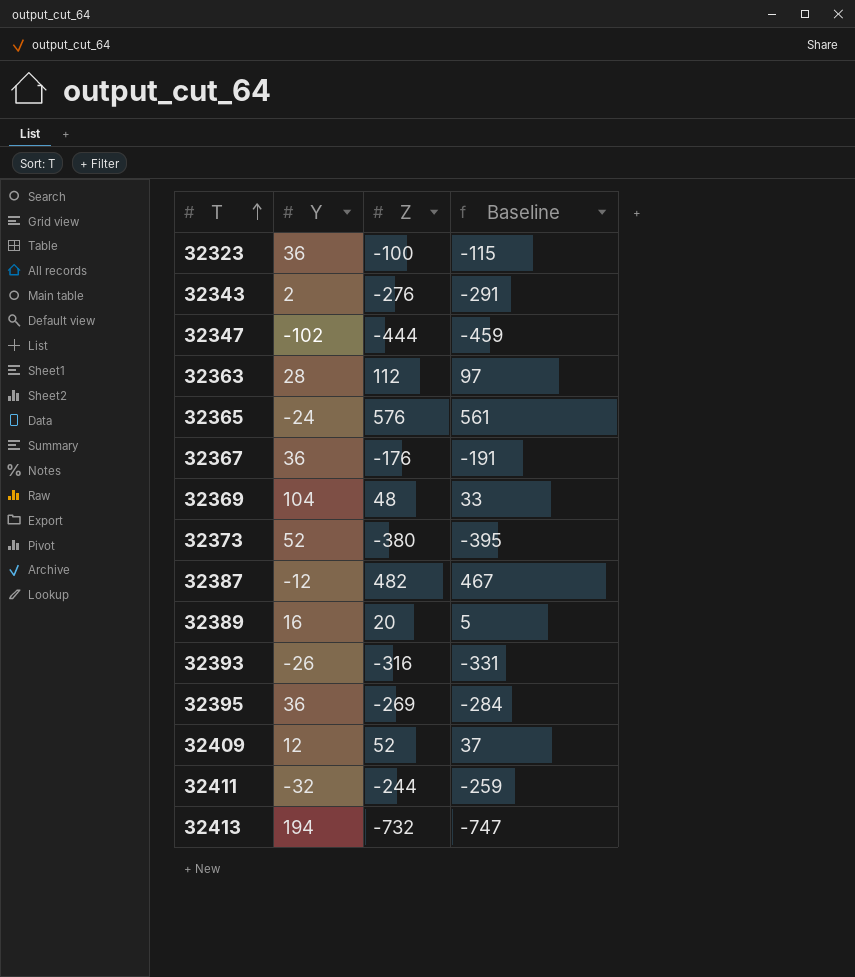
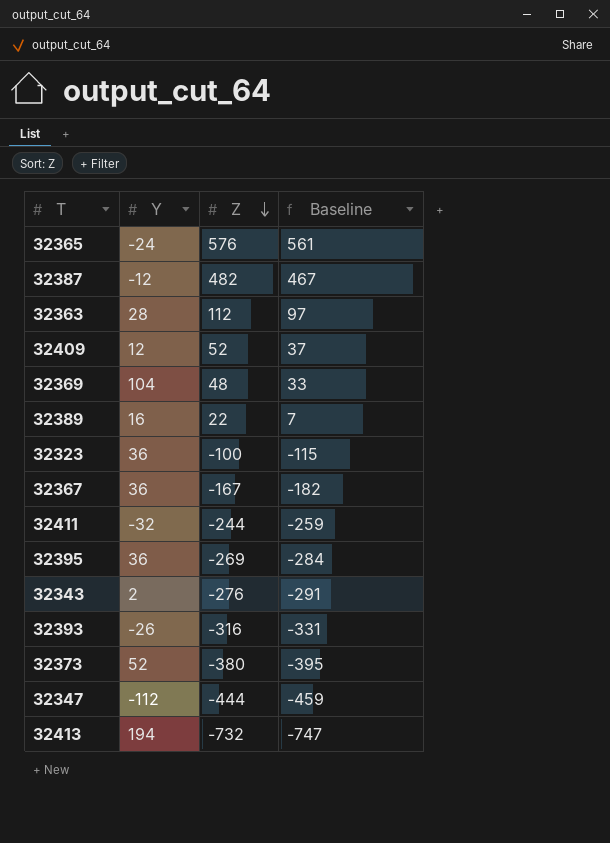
row order: T ascending -> Z descending
32389 | Z: 20 -> 22
32389 | Baseline: 5 -> 7
32367 | Z: -176 -> -167
32367 | Baseline: -191 -> -182
32347 | Y: -102 -> -112

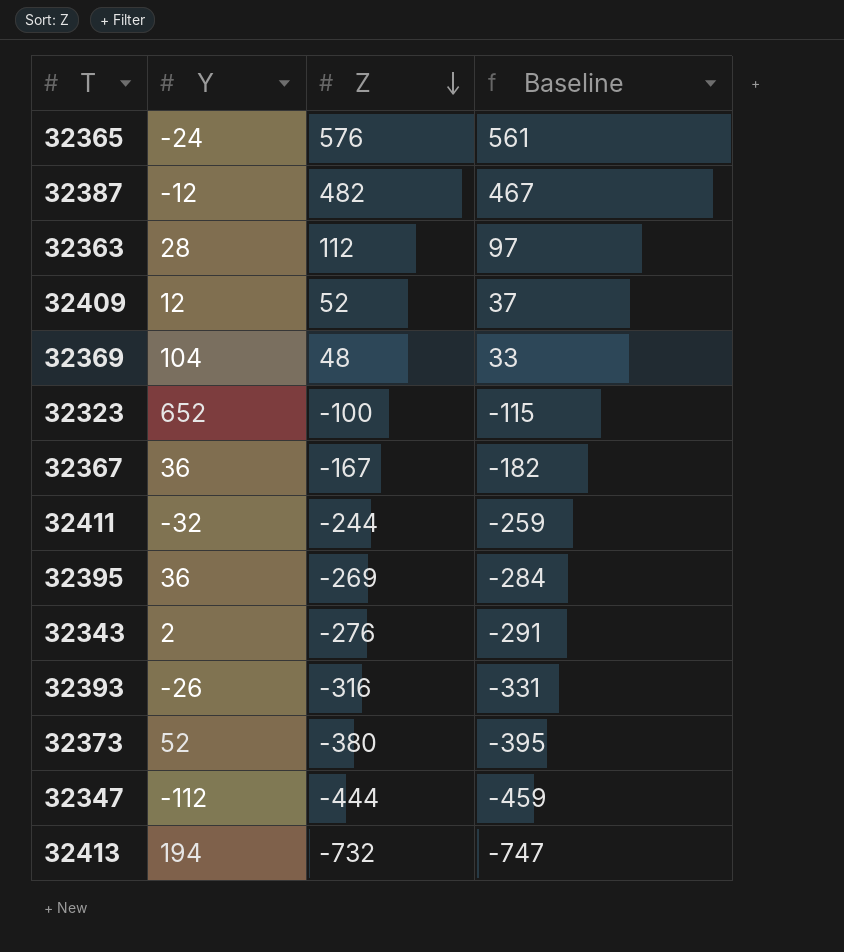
row 32389: 16 | 22 | 7 -> none
32323 | Y: 36 -> 652

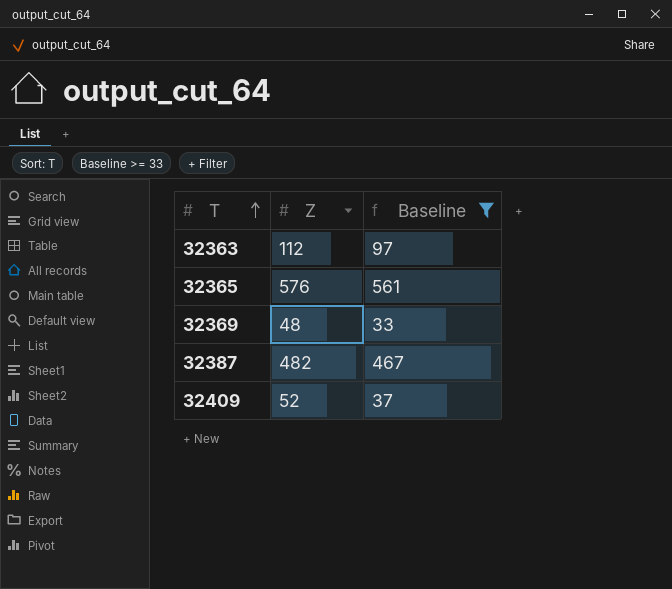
filter: none -> Baseline >= 33
row order: Z descending -> T ascending
column Y | position: 2 -> none

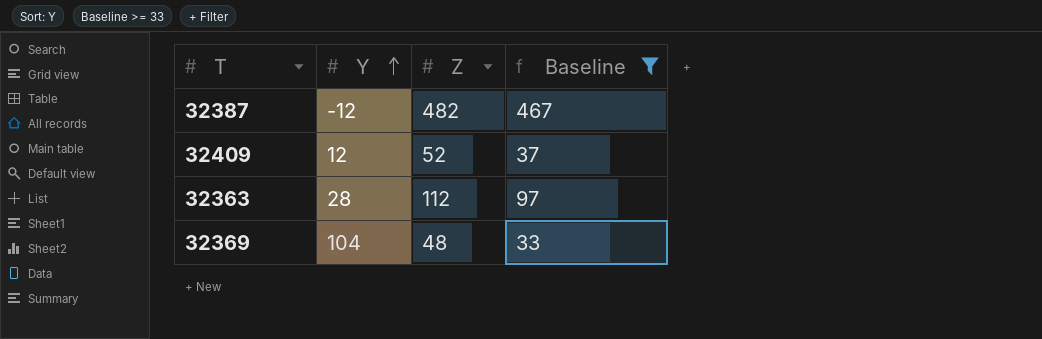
row order: T ascending -> Y ascending
column Y | position: none -> 2
row 32365: 576 | 561 -> none

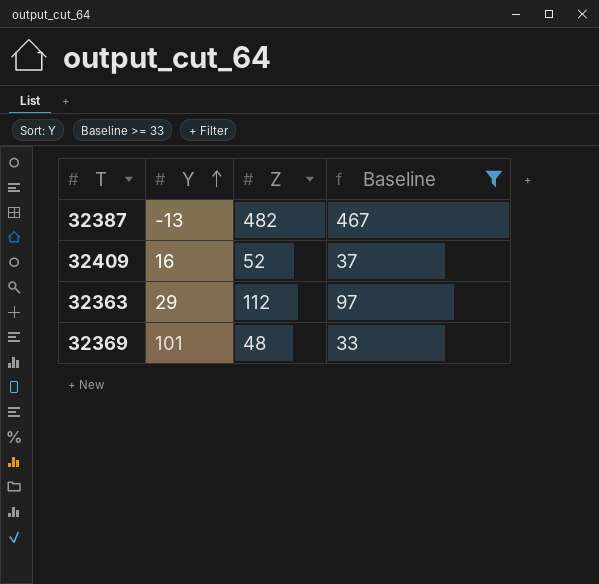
32387 | Y: -12 -> -13
32409 | Y: 12 -> 16
32363 | Y: 28 -> 29
32369 | Y: 104 -> 101

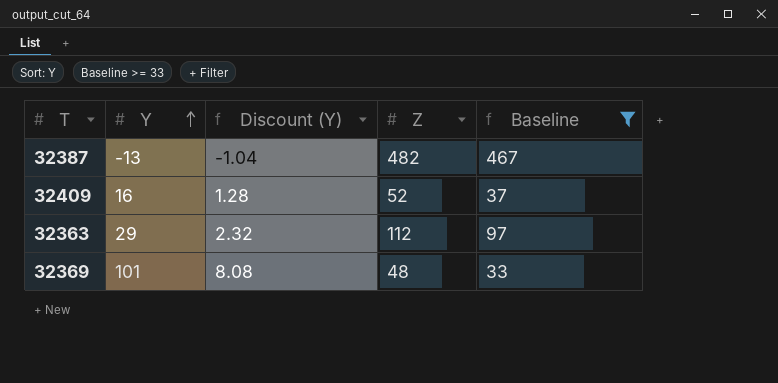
column Discount (Y) | formula: none -> [Y] * 0.08

